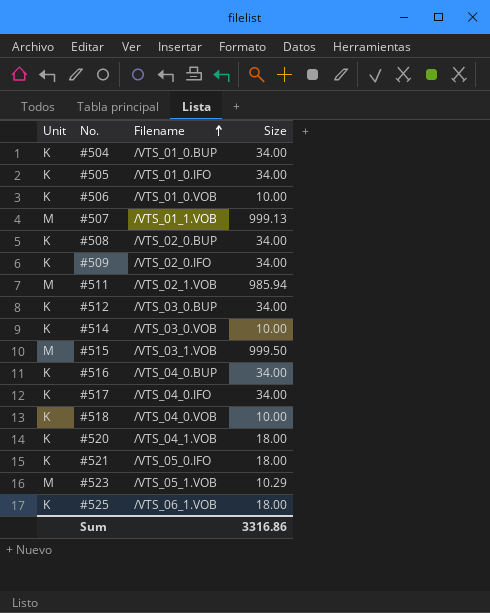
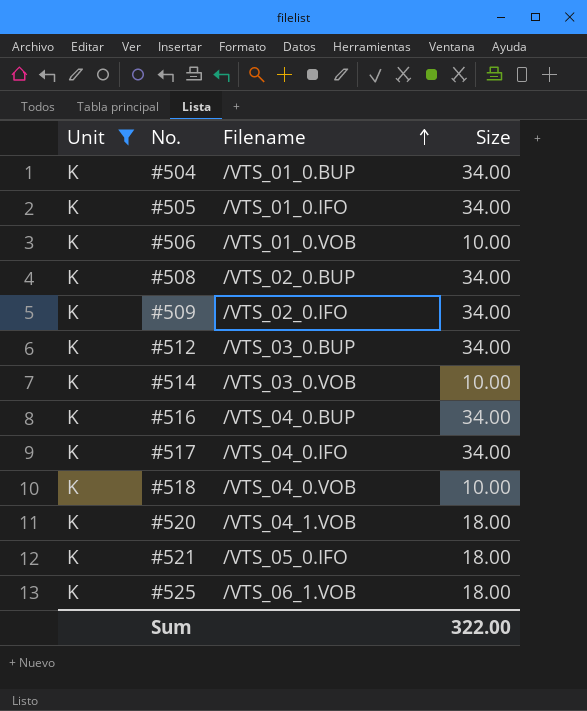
filter: none -> Unit = K
Sum | Size: 3316.86 -> 322.00

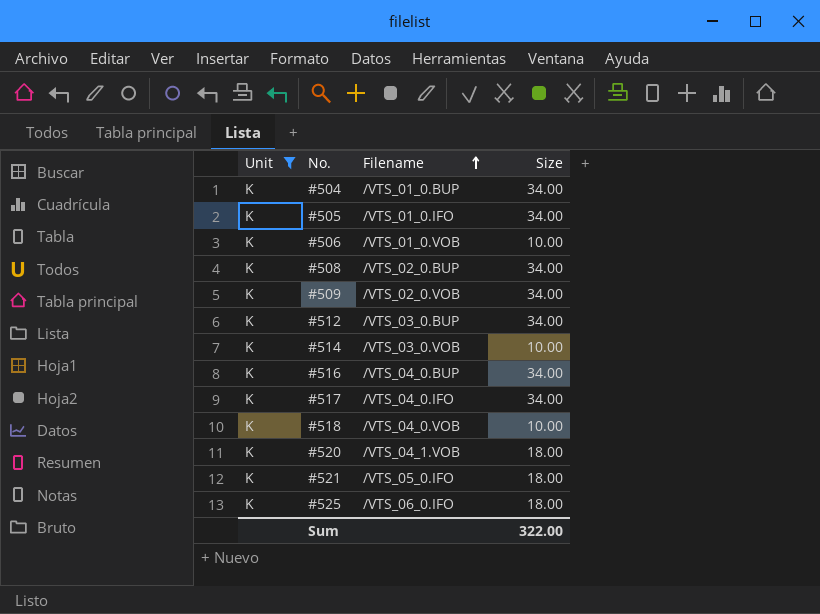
#509 | Filename: /VTS_02_0.IFO -> /VTS_02_0.VOB
#525 | Filename: /VTS_06_1.VOB -> /VTS_06_0.IFO

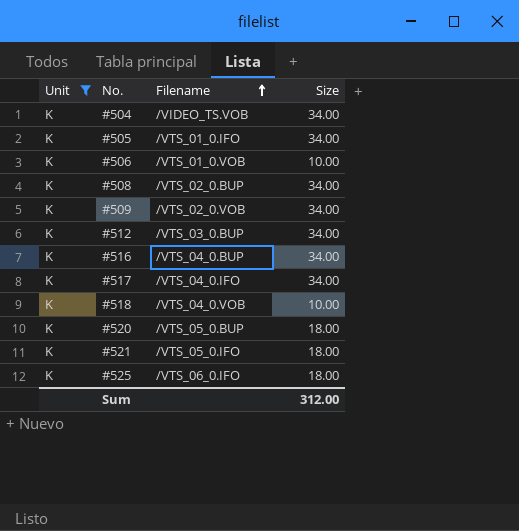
row #514: K | /VTS_03_0.VOB | 10.00 -> none
#504 | Filename: /VTS_01_0.BUP -> /VIDEO_TS.VOB
#520 | Filename: /VTS_04_1.VOB -> /VTS_05_0.BUP
Sum | Size: 322.00 -> 312.00

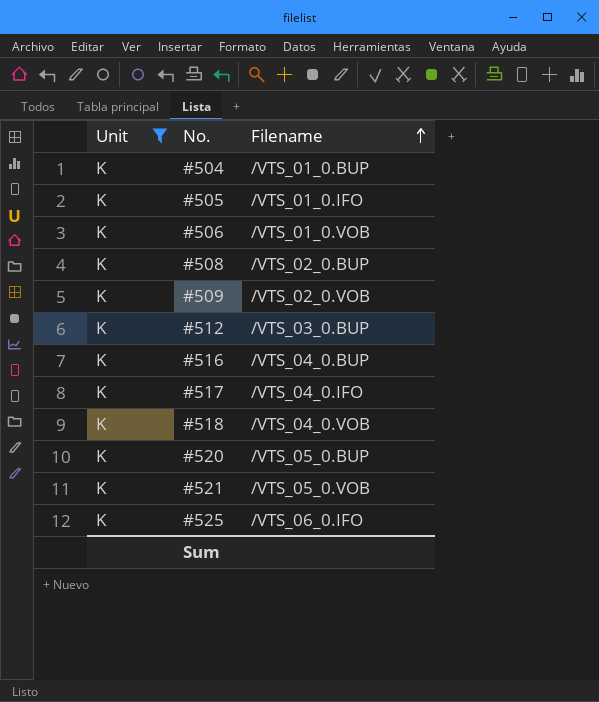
column Size | position: 4 -> none
#504 | Filename: /VIDEO_TS.VOB -> /VTS_01_0.BUP
#521 | Filename: /VTS_05_0.IFO -> /VTS_05_0.VOB

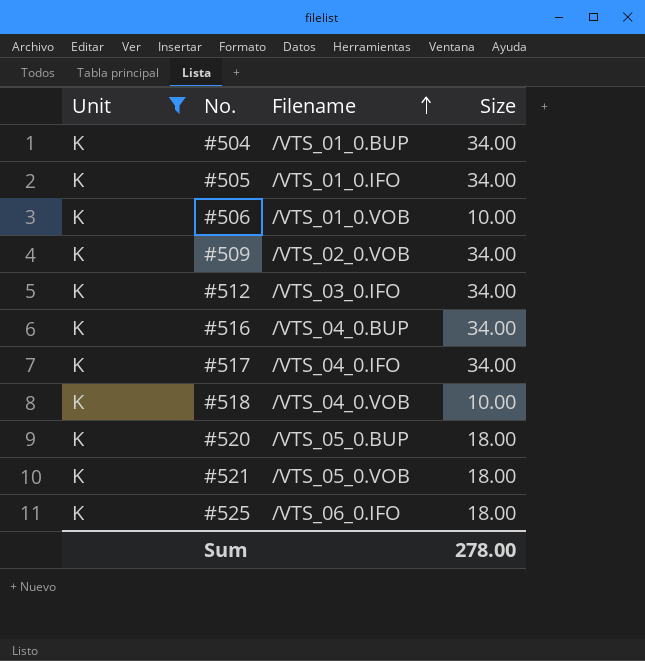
column Size | position: none -> 4
row #508: K | /VTS_02_0.BUP -> none
#512 | Filename: /VTS_03_0.BUP -> /VTS_03_0.IFO

